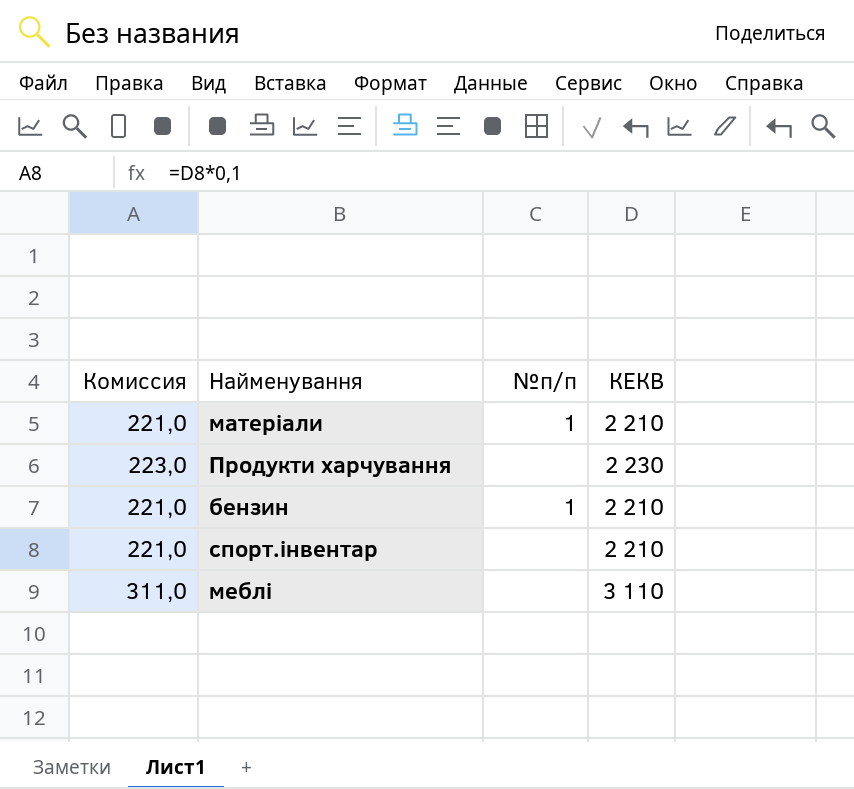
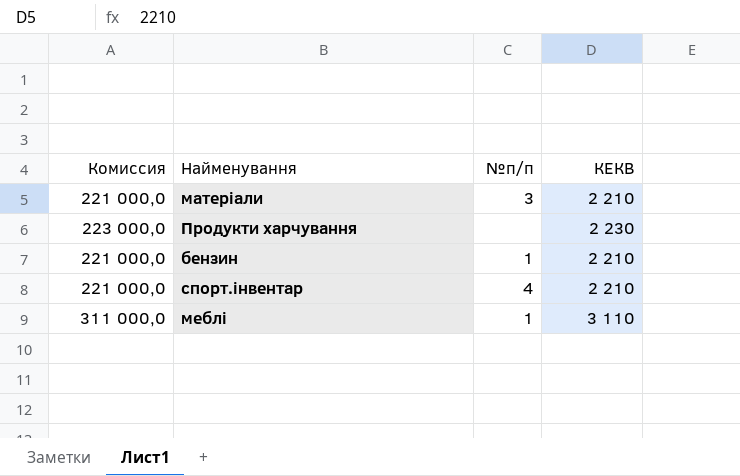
column Комиссия | formula: [КЕКВ] * 0,1 -> [КЕКВ] * 100
матеріали | №п/п: 1 -> 3
спорт.інвентар | №п/п: none -> 4
меблі | №п/п: none -> 1

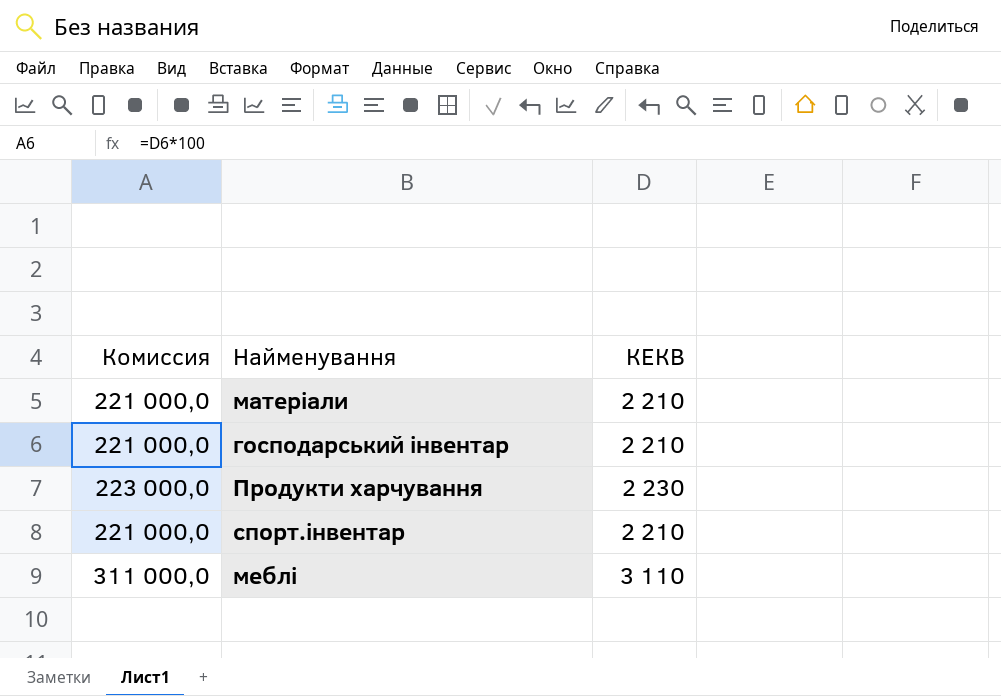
column №п/п | position: 3 -> none
row бензин: 221 000,0 | 1 | 2 210 -> none
row господарський інвентар: none -> 221 000,0 | 2 210

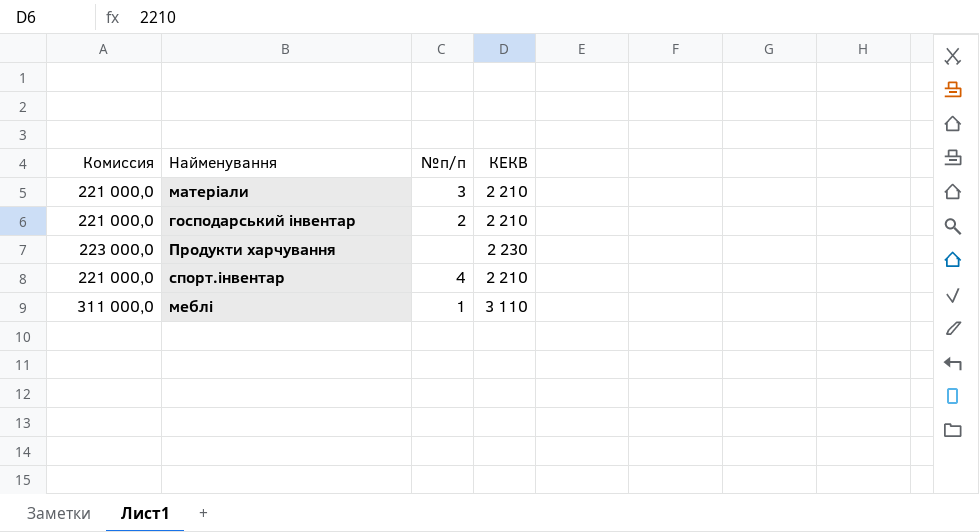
column №п/п | position: none -> 3

